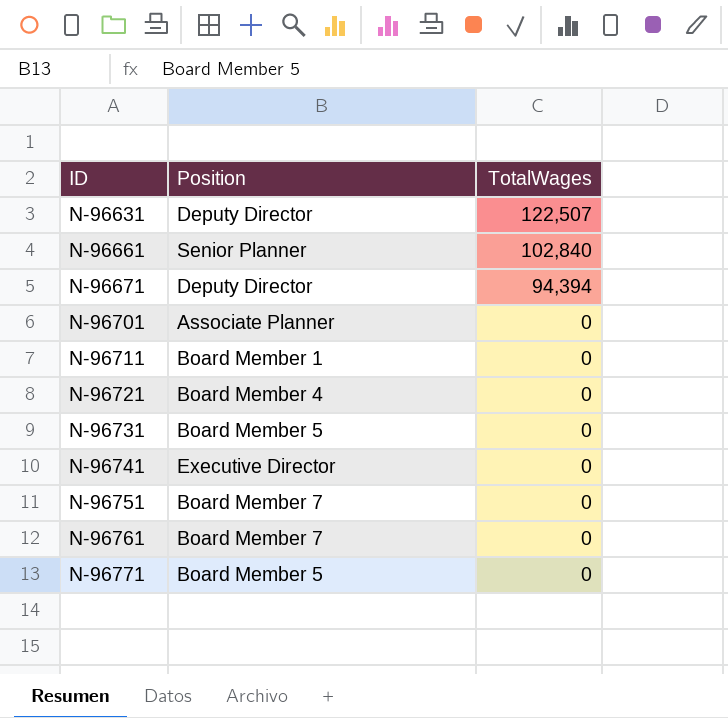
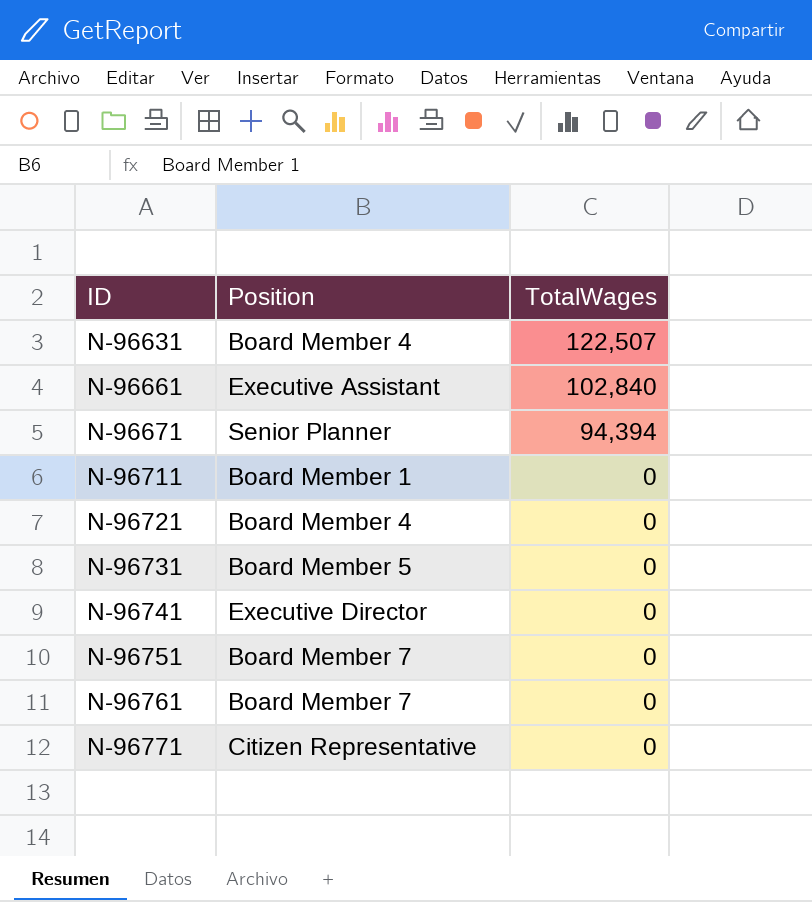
row N-96701: Associate Planner | 0 -> none
N-96631 | Position: Deputy Director -> Board Member 4
N-96661 | Position: Senior Planner -> Executive Assistant
N-96671 | Position: Deputy Director -> Senior Planner
N-96771 | Position: Board Member 5 -> Citizen Representative

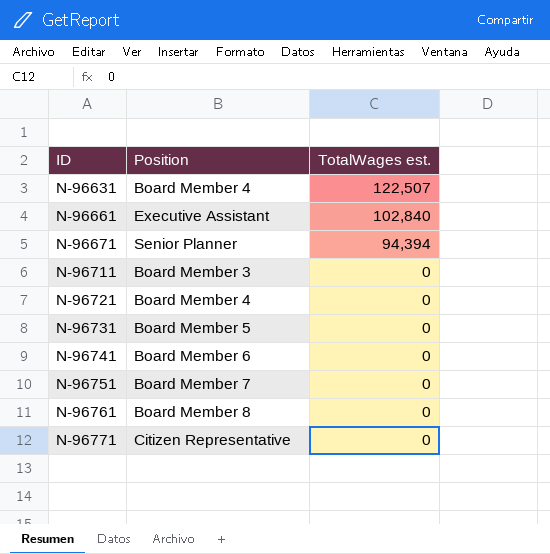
column name: TotalWages -> TotalWages est.
N-96711 | Position: Board Member 1 -> Board Member 3
N-96741 | Position: Executive Director -> Board Member 6
N-96761 | Position: Board Member 7 -> Board Member 8

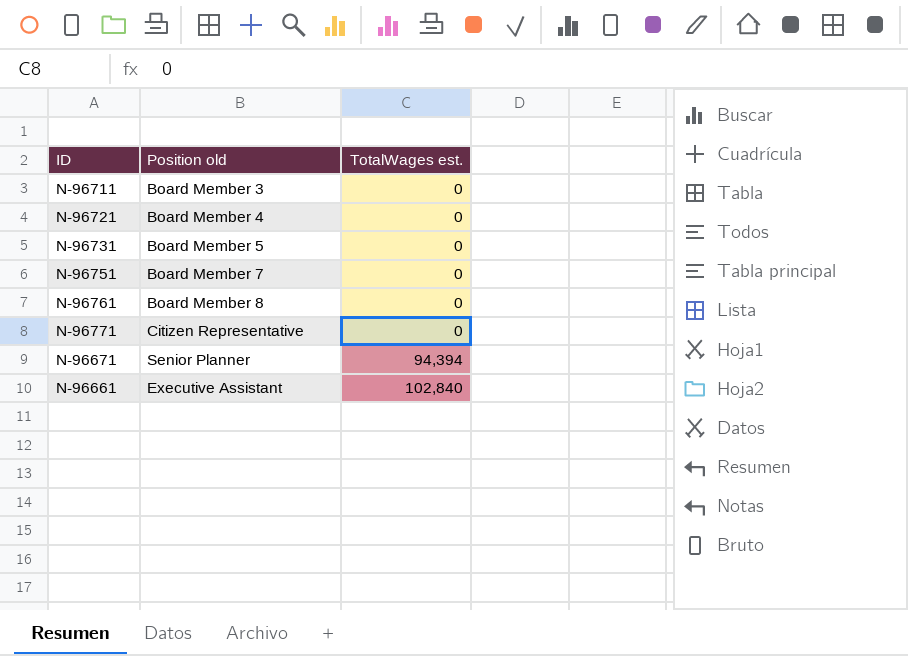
row order: ID ascending -> TotalWages est. ascending
column name: Position -> Position old
row N-96631: Board Member 4 | 122,507 -> none
row N-96741: Board Member 6 | 0 -> none

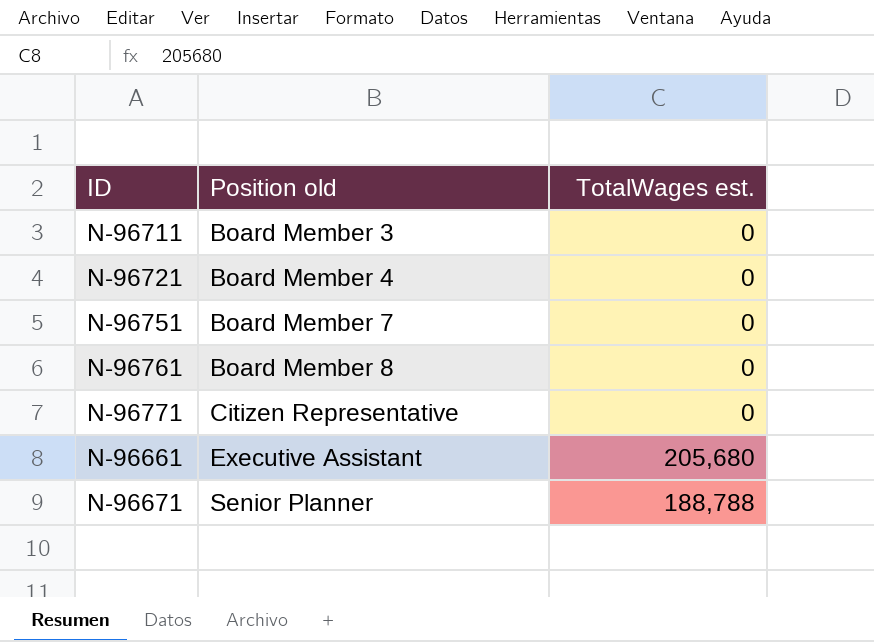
row order: TotalWages est. ascending -> Position old ascending
row N-96731: Board Member 5 | 0 -> none
N-96661 | TotalWages est.: 102,840 -> 205,680
N-96671 | TotalWages est.: 94,394 -> 188,788

